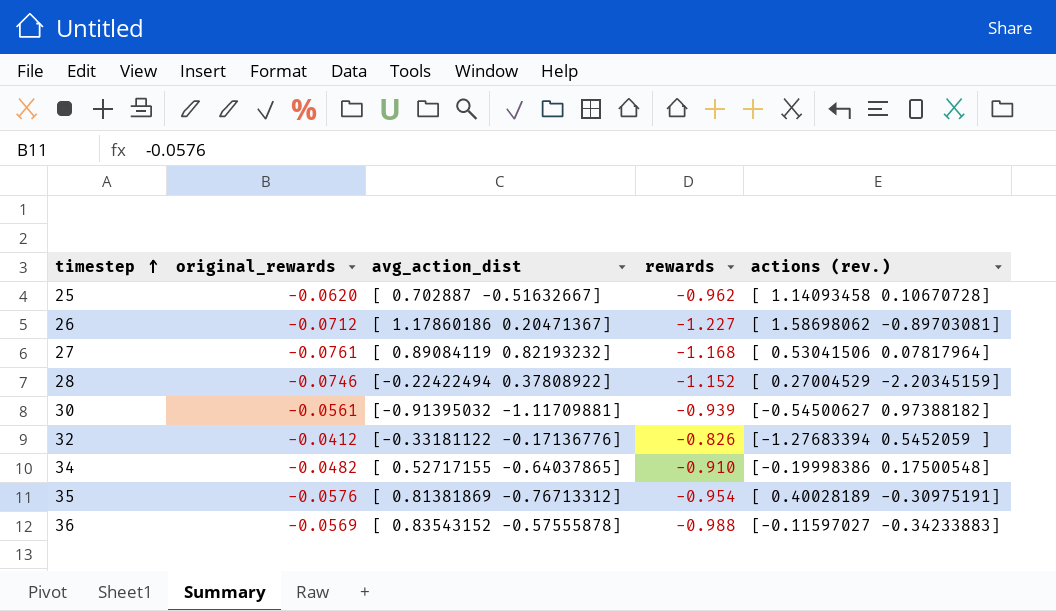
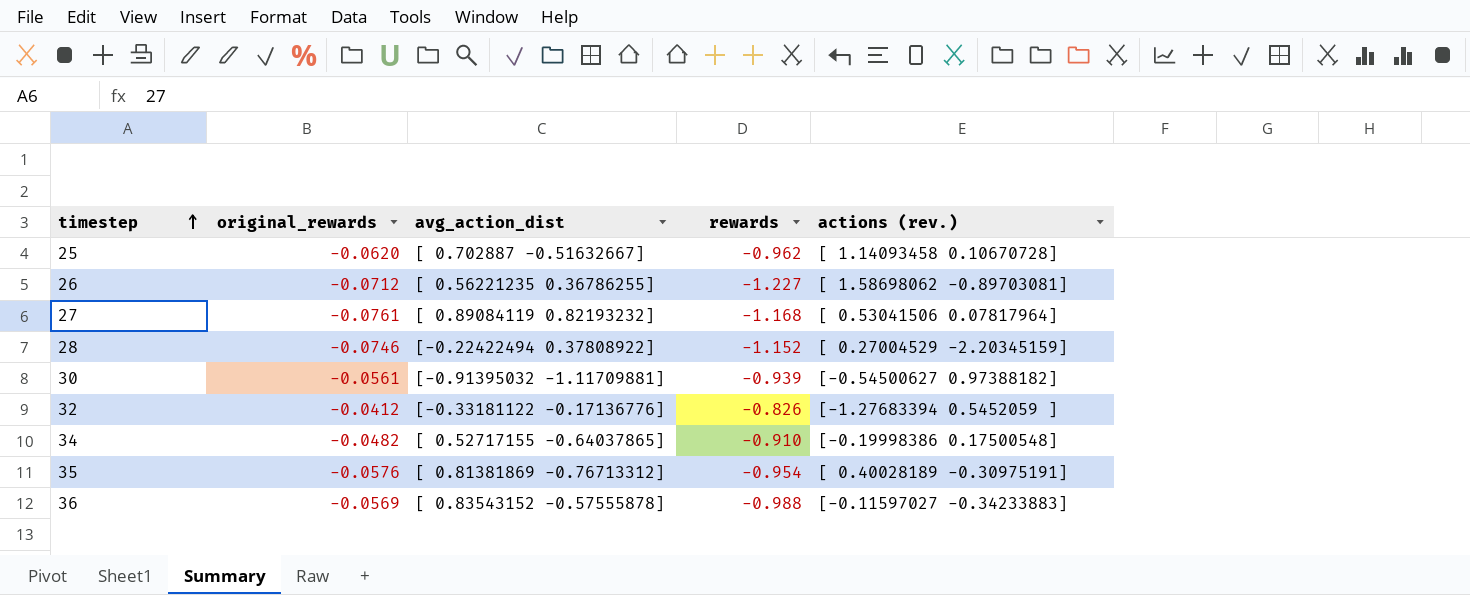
26 | avg_action_dist: [ 1.17860186 0.20471367] -> [ 0.56221235 0.36786255]

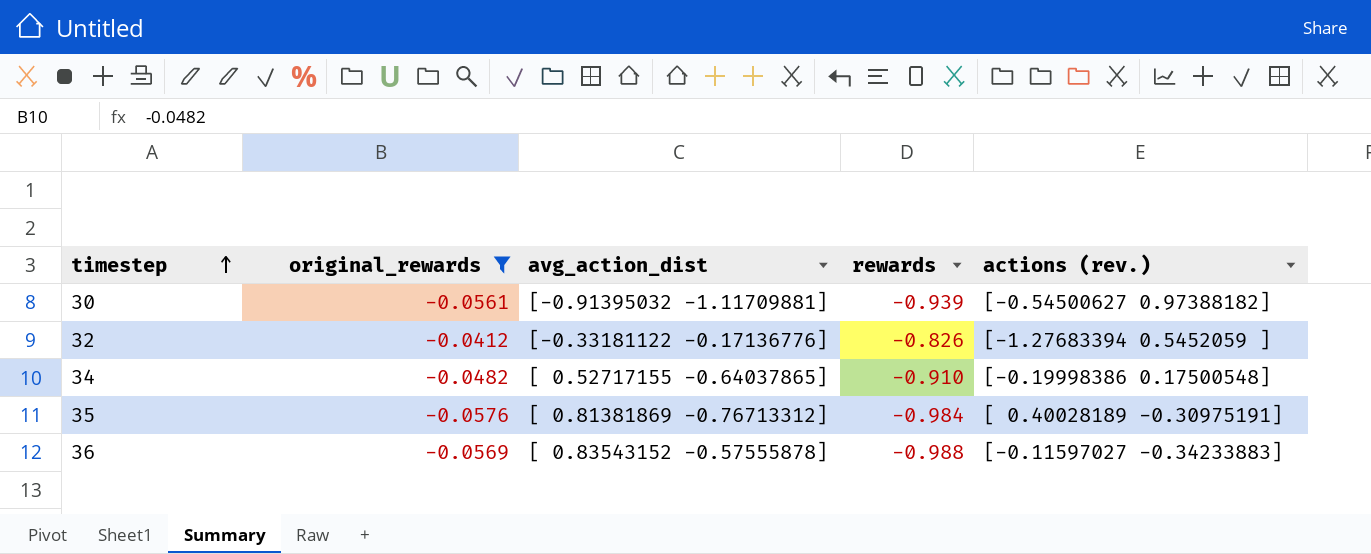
filter: none -> original_rewards >= -0.0576
35 | rewards: -0.954 -> -0.984

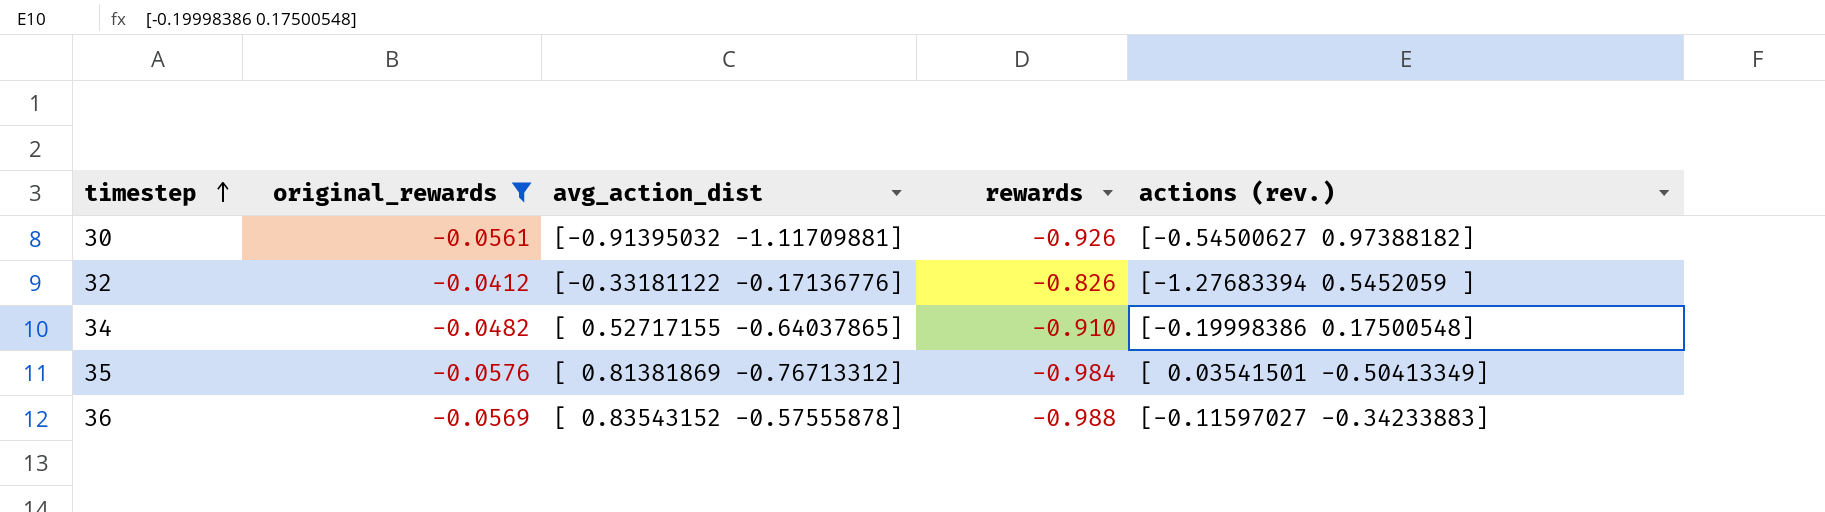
30 | rewards: -0.939 -> -0.926
35 | actions (rev.): [ 0.40028189 -0.30975191] -> [ 0.03541501 -0.50413349]

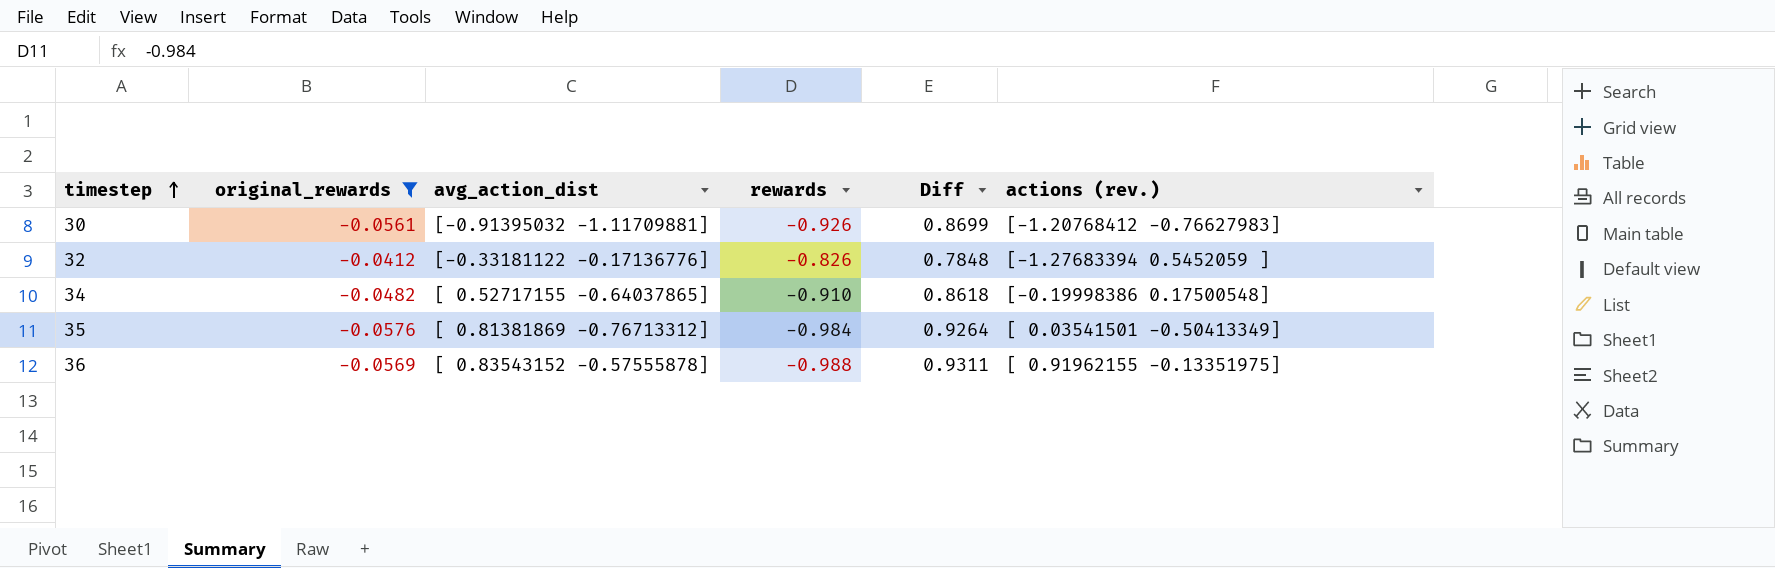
column Diff | formula: none -> [original_rewards] - [rewards]
30 | actions (rev.): [-0.54500627 0.97388182] -> [-1.20768412 -0.76627983]
36 | actions (rev.): [-0.11597027 -0.34233883] -> [ 0.91962155 -0.13351975]

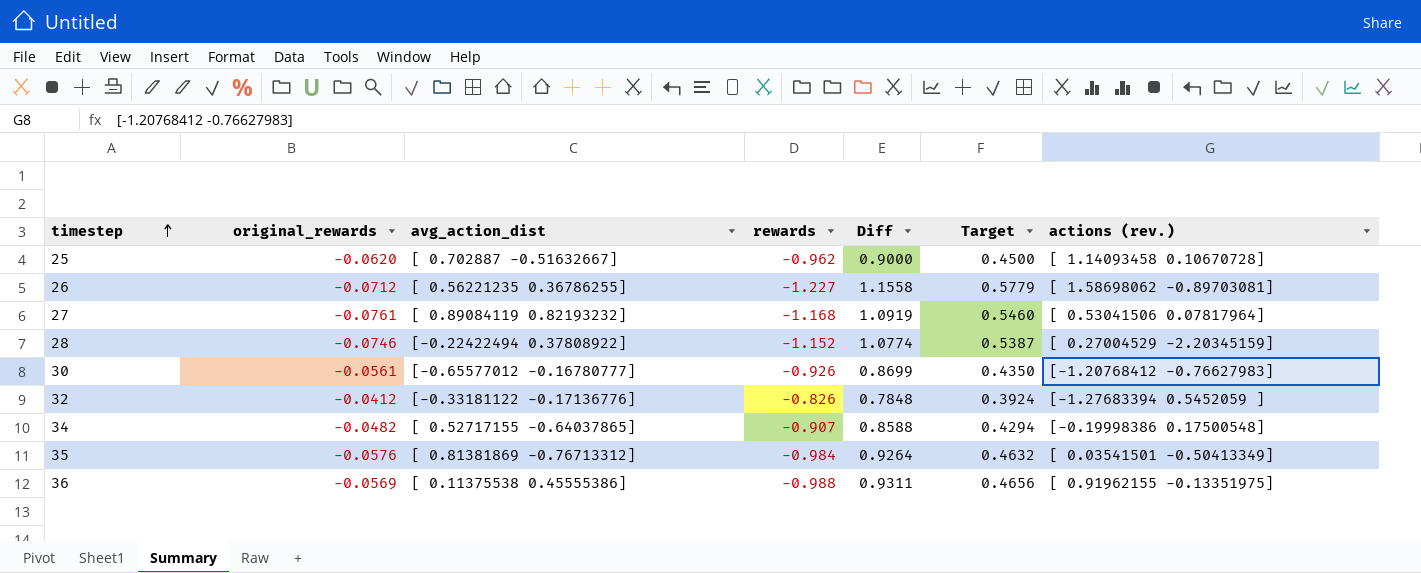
filter: original_rewards >= -0.0576 -> none
column Target | formula: none -> [Diff] * 0.5
30 | avg_action_dist: [-0.91395032 -1.11709881] -> [-0.65577012 -0.16780777]
34 | rewards: -0.910 -> -0.907
34 | Diff: 0.8618 -> 0.8588
36 | avg_action_dist: [ 0.83543152 -0.57555878] -> [ 0.11375538 0.45555386]

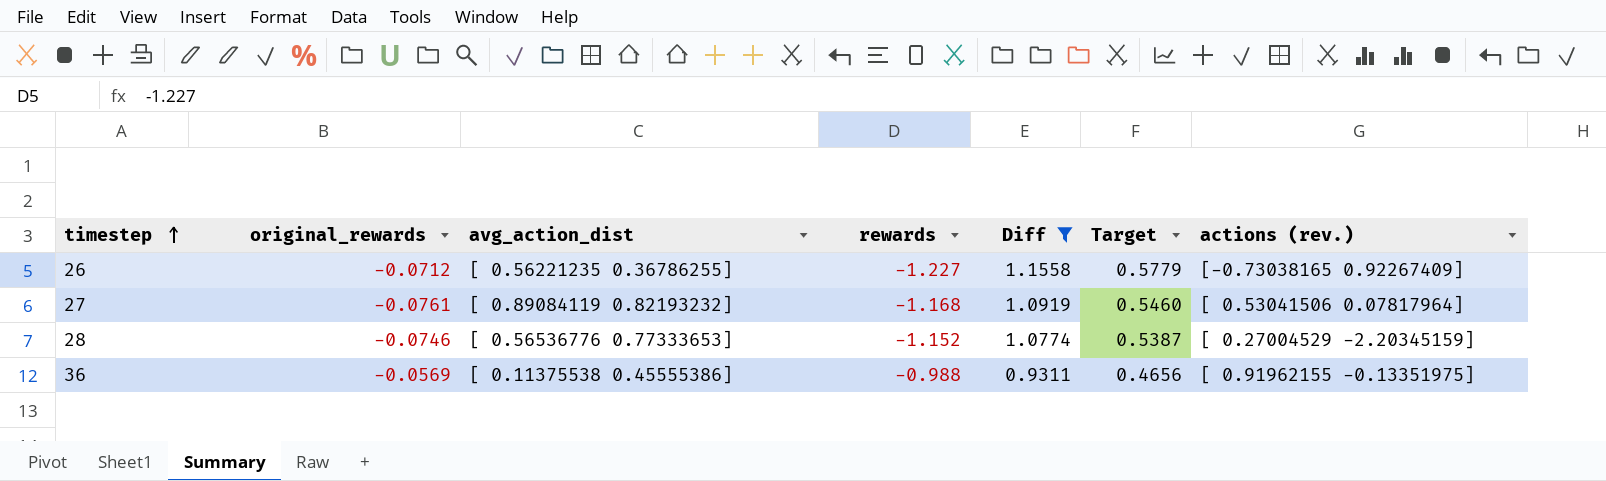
filter: none -> Diff >= 0.9311
26 | actions (rev.): [ 1.58698062 -0.89703081] -> [-0.73038165 0.92267409]
28 | avg_action_dist: [-0.22422494 0.37808922] -> [ 0.56536776 0.77333653]

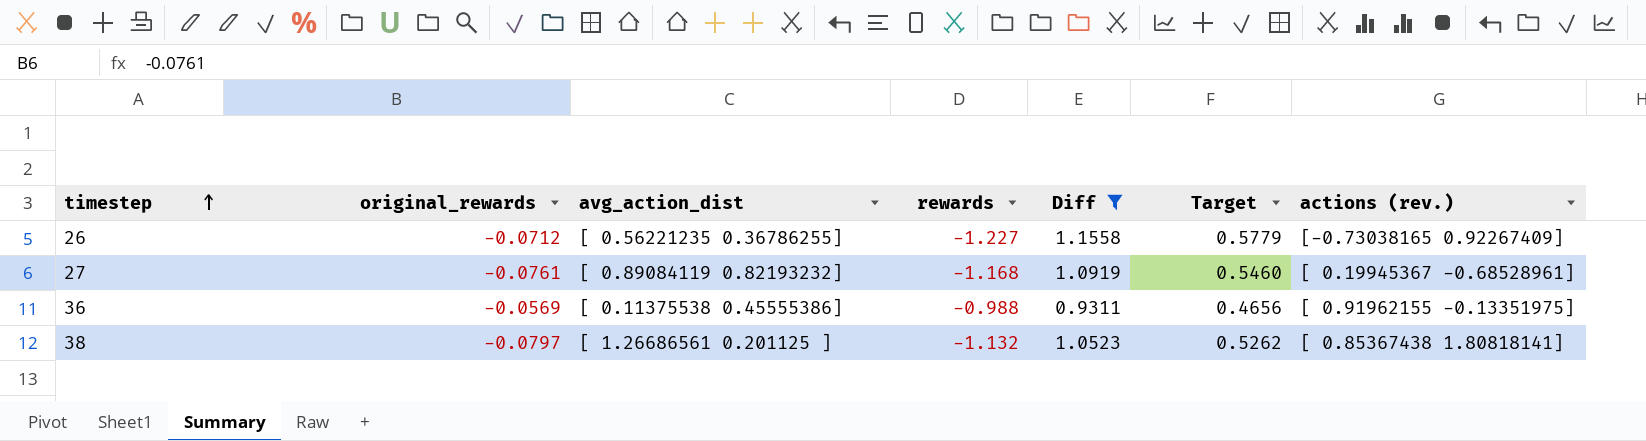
row 28: -0.0746 | [ 0.56536776 0.77333653] | -1.152 | 1.0774 | 0.5387 | [ 0.27004529 -2.20345159] -> none
27 | actions (rev.): [ 0.53041506 0.07817964] -> [ 0.19945367 -0.68528961]
row 38: none -> -0.0797 | [ 1.26686561 0.201125 ] | -1.132 | 1.0523 | 0.5262 | [ 0.85367438 1.80818141]

